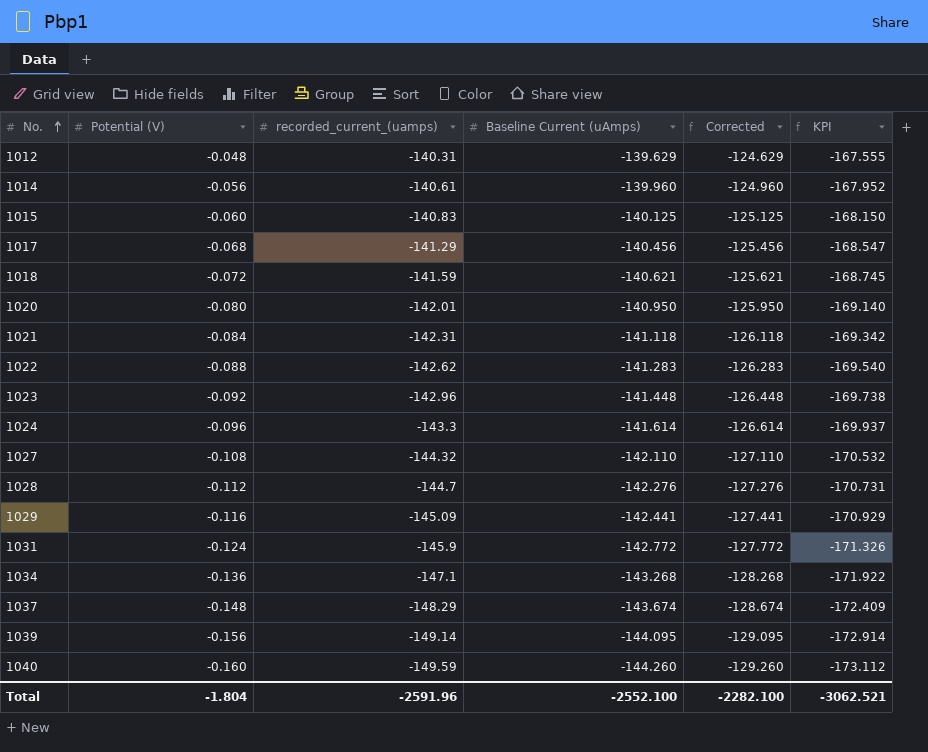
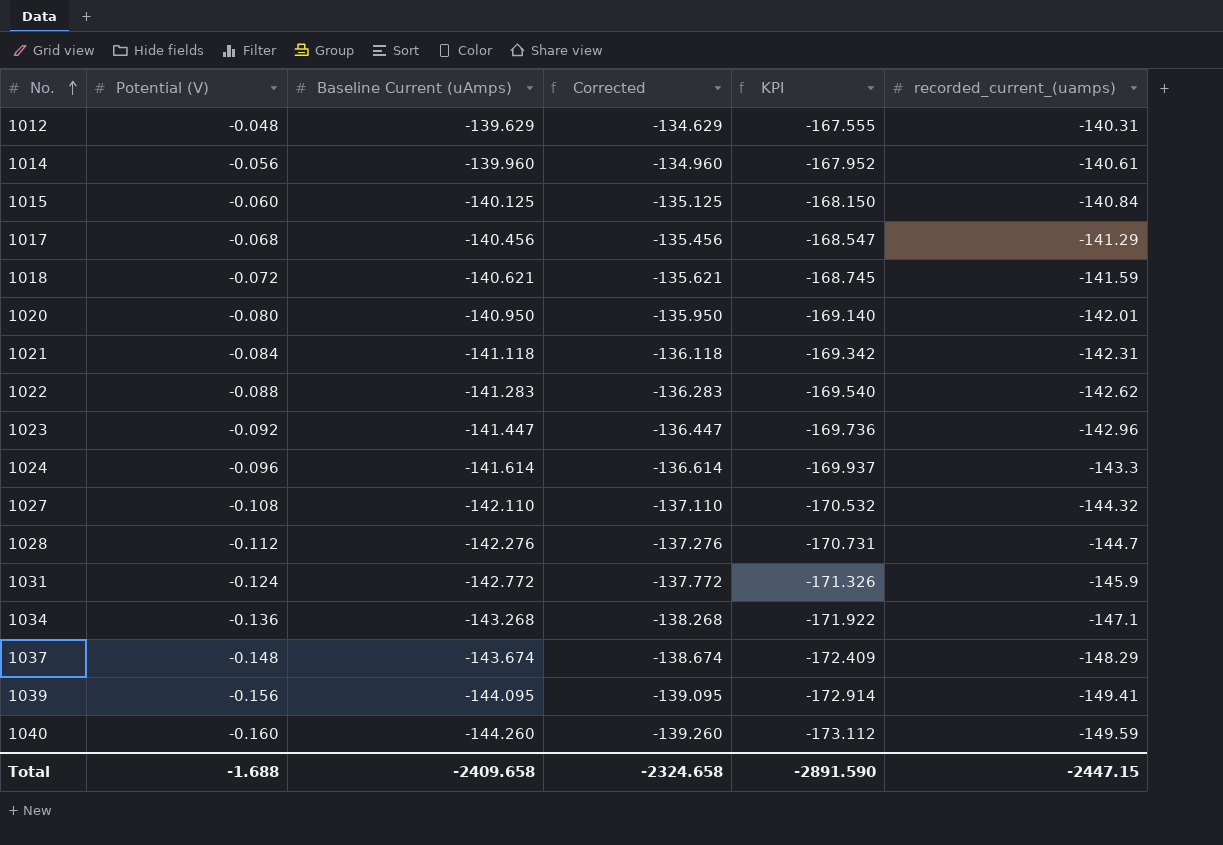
column Corrected | formula: [Baseline Current (uAmps)] + 15 -> [Baseline Current (uAmps)] + 5
column recorded_current_(uamps) | position: 3 -> 6
row 1029: -0.116 | -145.09 | -142.441 | -127.441 | -170.929 -> none
1015 | recorded_current_(uamps): -140.83 -> -140.84
1023 | Baseline Current (uAmps): -141.448 -> -141.447
1023 | KPI: -169.738 -> -169.736
1039 | recorded_current_(uamps): -149.14 -> -149.41
Total | Potential (V): -1.804 -> -1.688
Total | Baseline Current (uAmps): -2552.100 -> -2409.658
Total | Corrected: -2282.100 -> -2324.658
Total | KPI: -3062.521 -> -2891.590
Total | recorded_current_(uamps): -2591.96 -> -2447.15

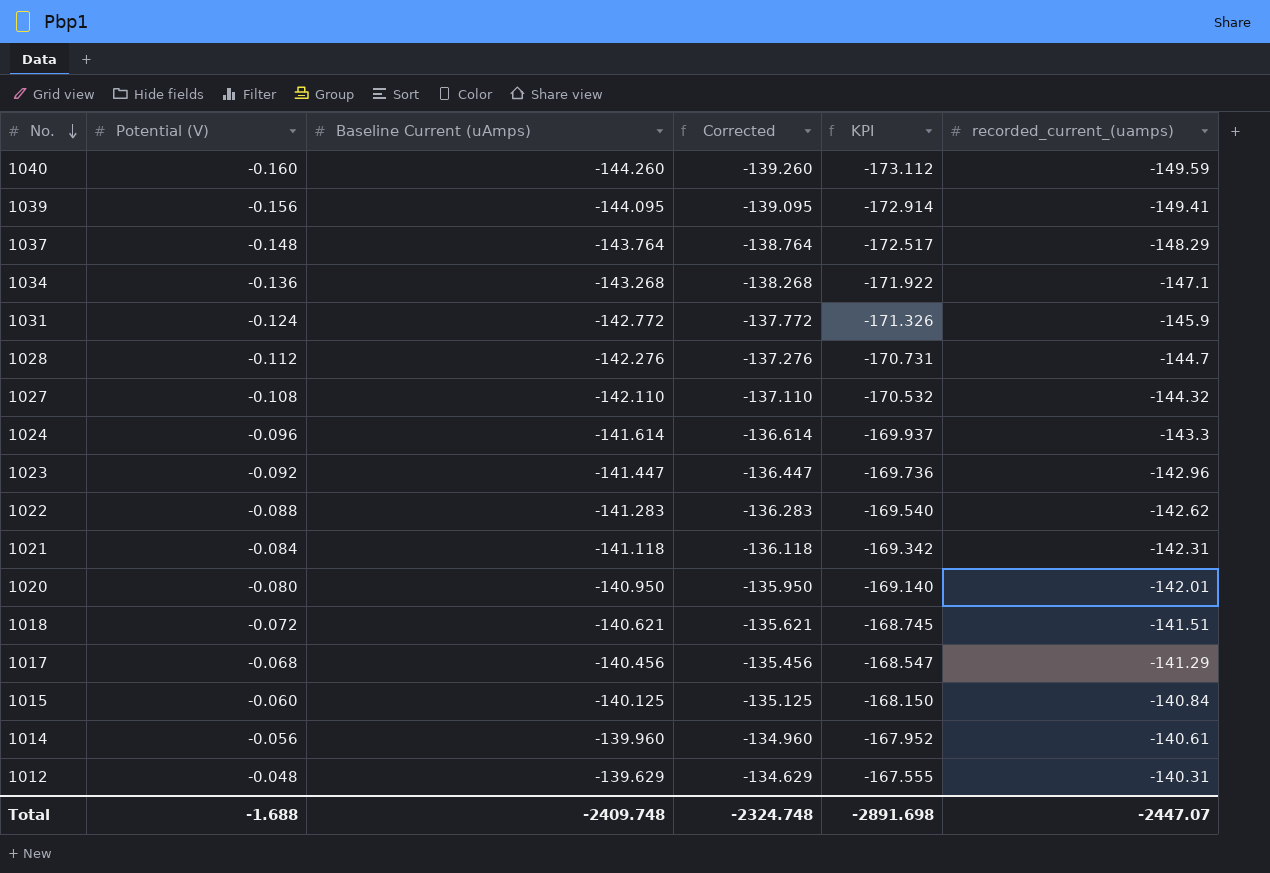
row order: No. ascending -> No. descending
1037 | Baseline Current (uAmps): -143.674 -> -143.764
1037 | Corrected: -138.674 -> -138.764
1037 | KPI: -172.409 -> -172.517
1018 | recorded_current_(uamps): -141.59 -> -141.51
Total | Baseline Current (uAmps): -2409.658 -> -2409.748
Total | Corrected: -2324.658 -> -2324.748
Total | KPI: -2891.590 -> -2891.698
Total | recorded_current_(uamps): -2447.15 -> -2447.07

